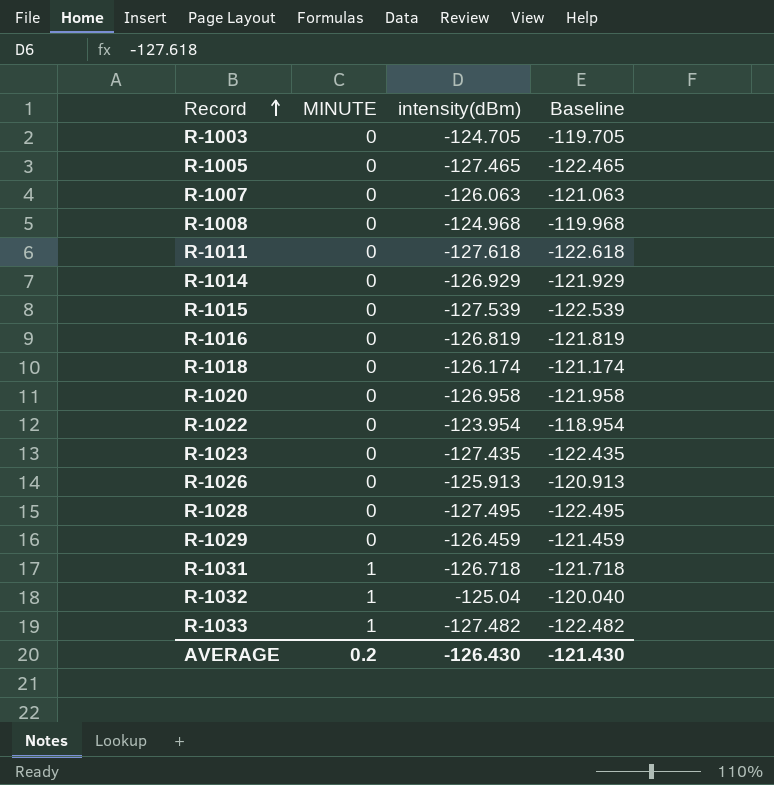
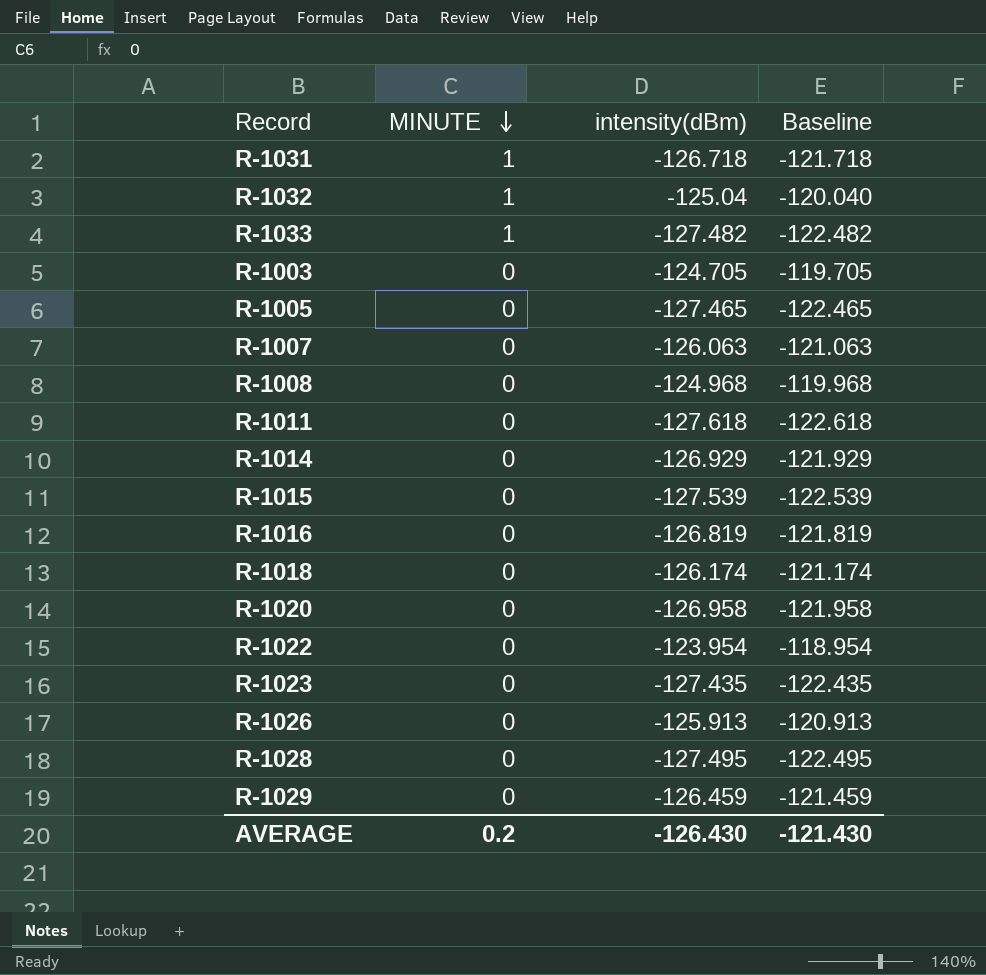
row order: Record ascending -> MINUTE descending

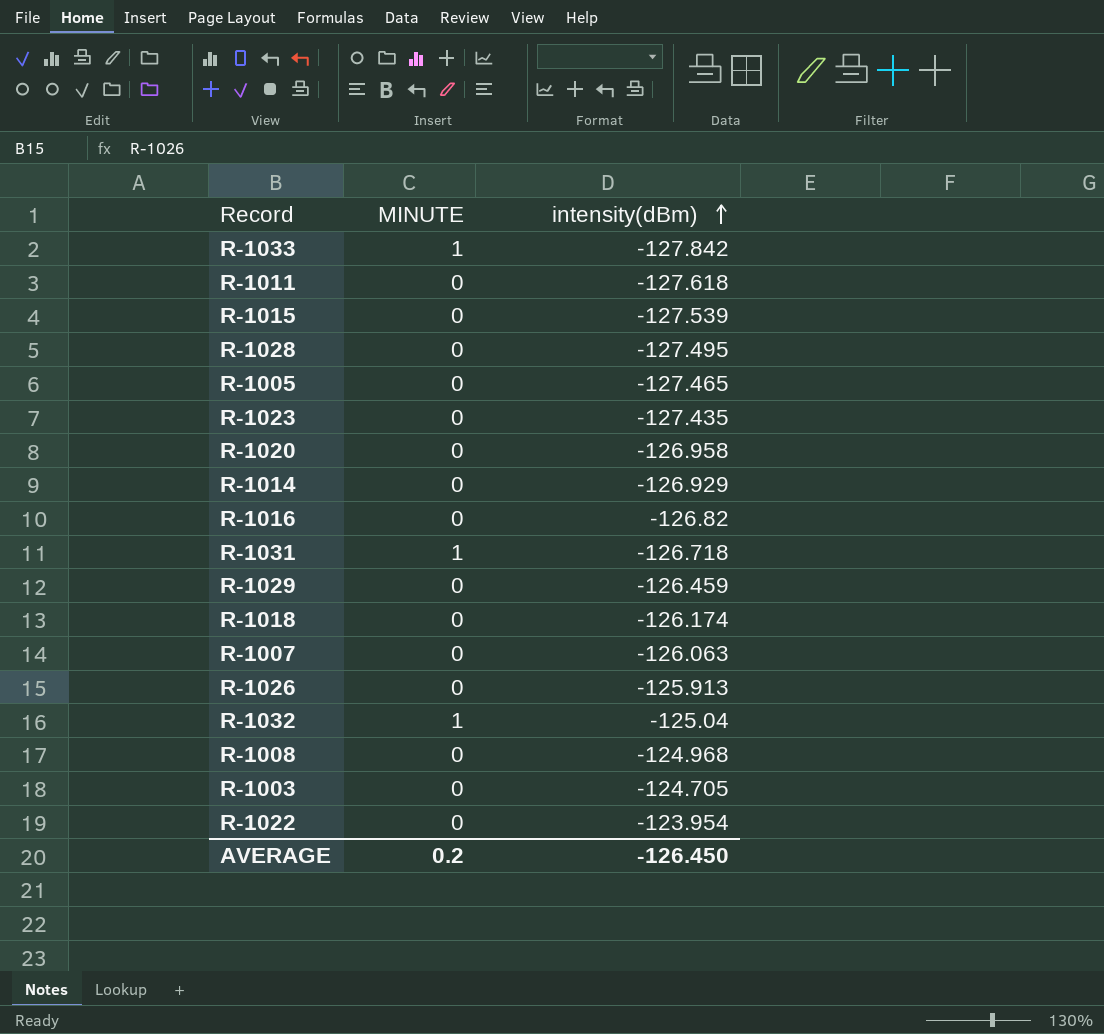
row order: MINUTE descending -> intensity(dBm) ascending
column Baseline | formula: [intensity(dBm)] + 5 -> none
R-1033 | intensity(dBm): -127.482 -> -127.842
R-1016 | intensity(dBm): -126.819 -> -126.82
AVERAGE | intensity(dBm): -126.430 -> -126.450

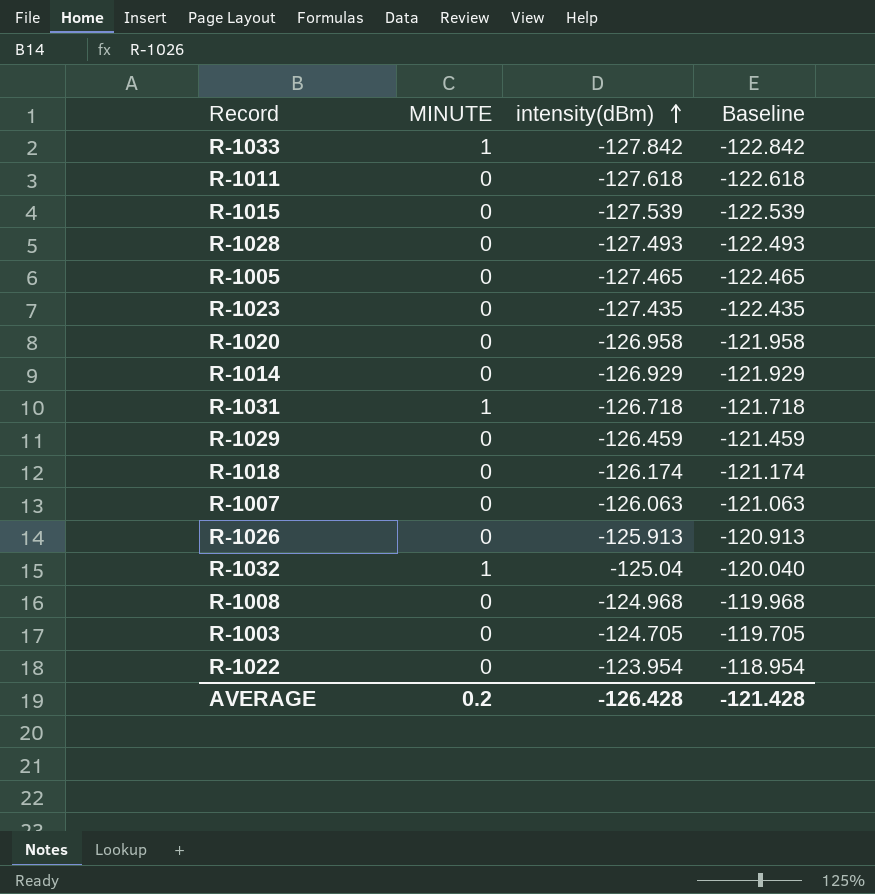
column Baseline | formula: none -> [intensity(dBm)] + 5
row R-1016: 0 | -126.82 -> none
R-1028 | intensity(dBm): -127.495 -> -127.493
AVERAGE | intensity(dBm): -126.450 -> -126.428

